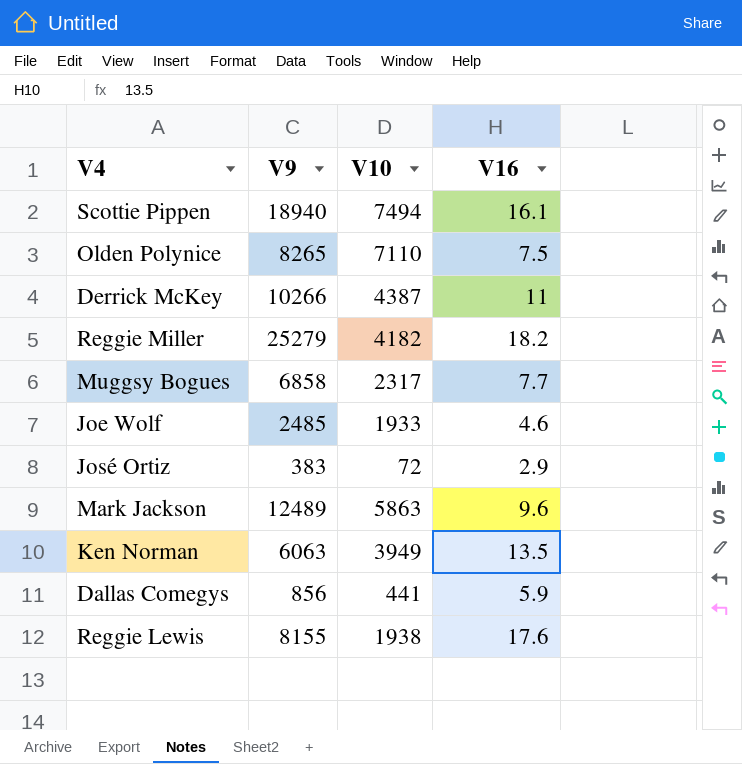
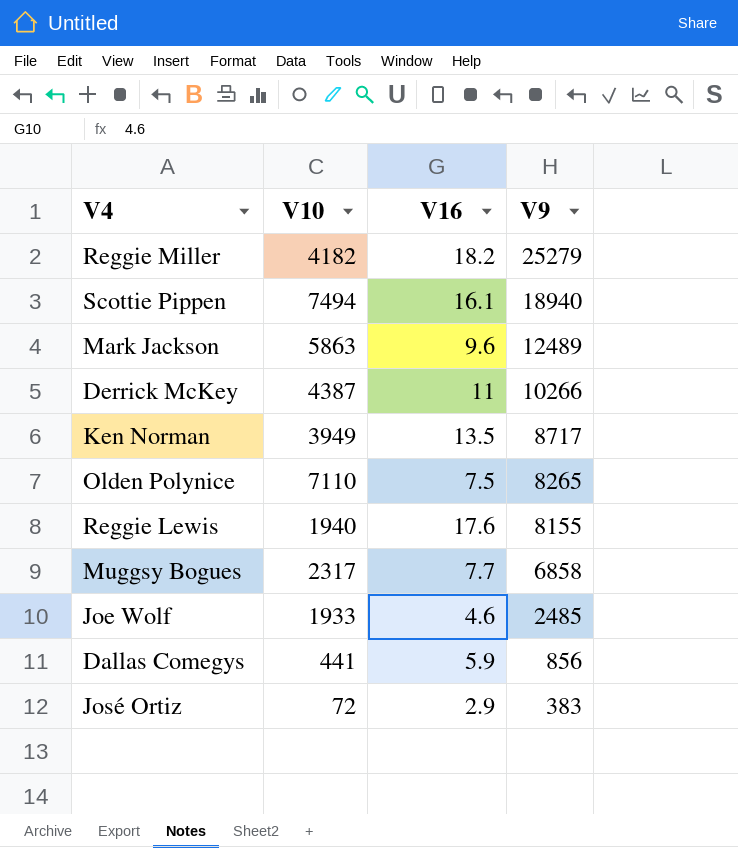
row order: none -> V9 descending
column V9 | position: 2 -> 4
Ken Norman | V9: 6063 -> 8717
Reggie Lewis | V10: 1938 -> 1940

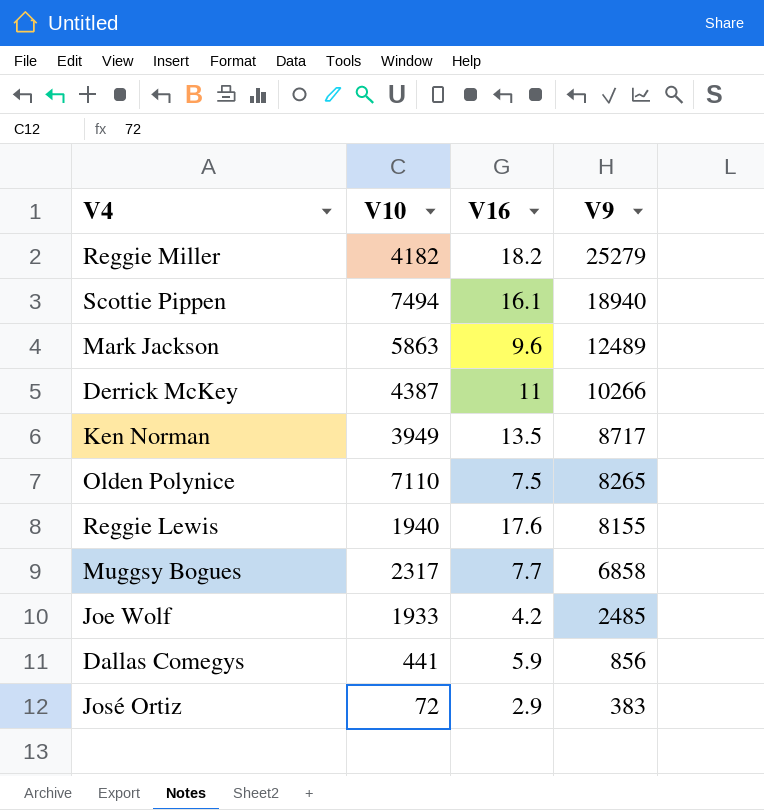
Joe Wolf | V16: 4.6 -> 4.2

